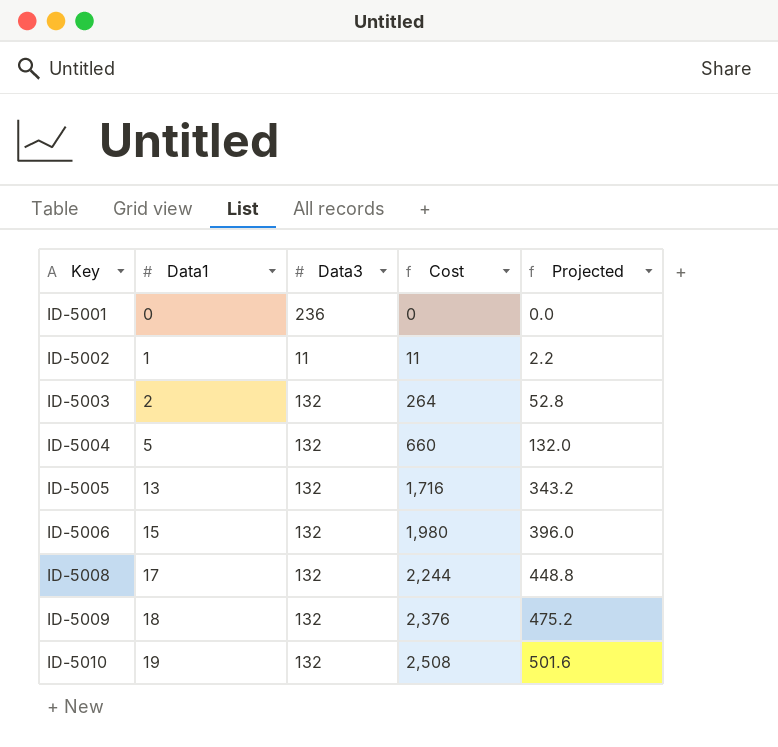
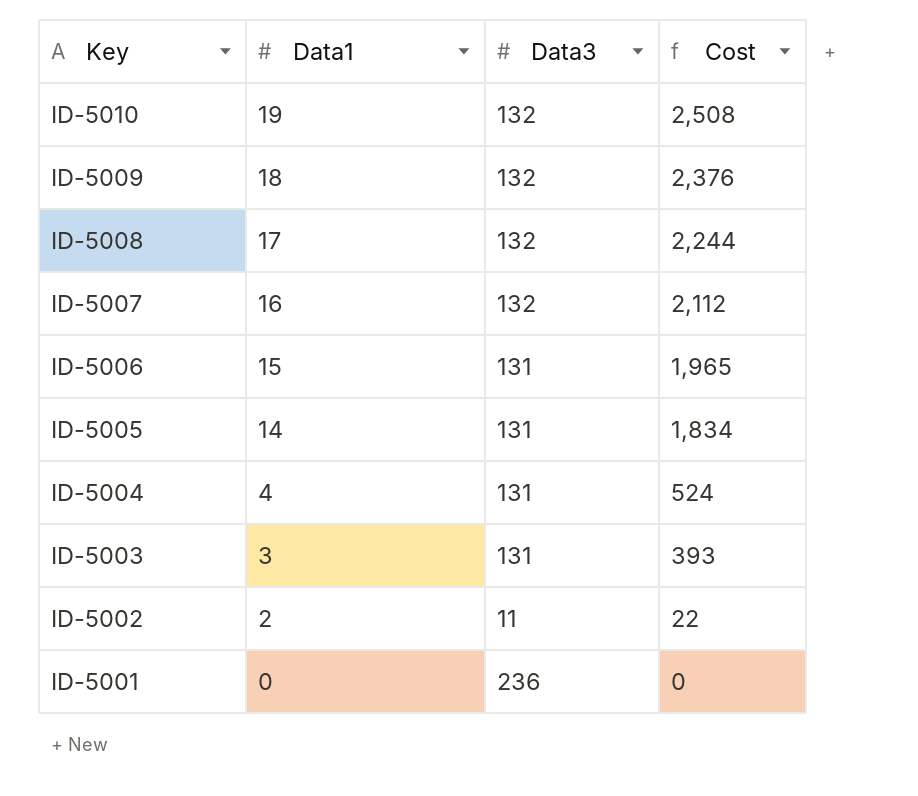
row order: Key ascending -> Key descending
column Projected | formula: [Cost] * 0.2 -> none
row ID-5007: none -> 16 | 132 | 2,112
ID-5006 | Data3: 132 -> 131
ID-5006 | Cost: 1,980 -> 1,965
ID-5005 | Data1: 13 -> 14
ID-5005 | Data3: 132 -> 131
ID-5005 | Cost: 1,716 -> 1,834
ID-5004 | Data1: 5 -> 4
ID-5004 | Data3: 132 -> 131
ID-5004 | Cost: 660 -> 524
ID-5003 | Data1: 2 -> 3
ID-5003 | Data3: 132 -> 131
ID-5003 | Cost: 264 -> 393
ID-5002 | Data1: 1 -> 2
ID-5002 | Cost: 11 -> 22

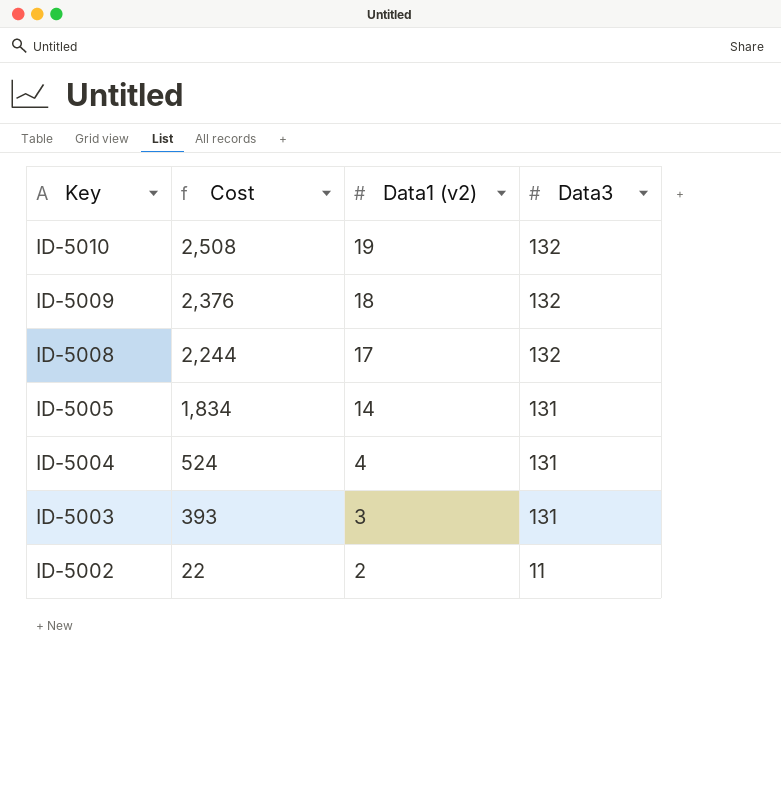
column Cost | position: 4 -> 2
column name: Data1 -> Data1 (v2)
row ID-5007: 16 | 132 | 2,112 -> none
row ID-5006: 15 | 131 | 1,965 -> none
row ID-5001: 0 | 236 | 0 -> none

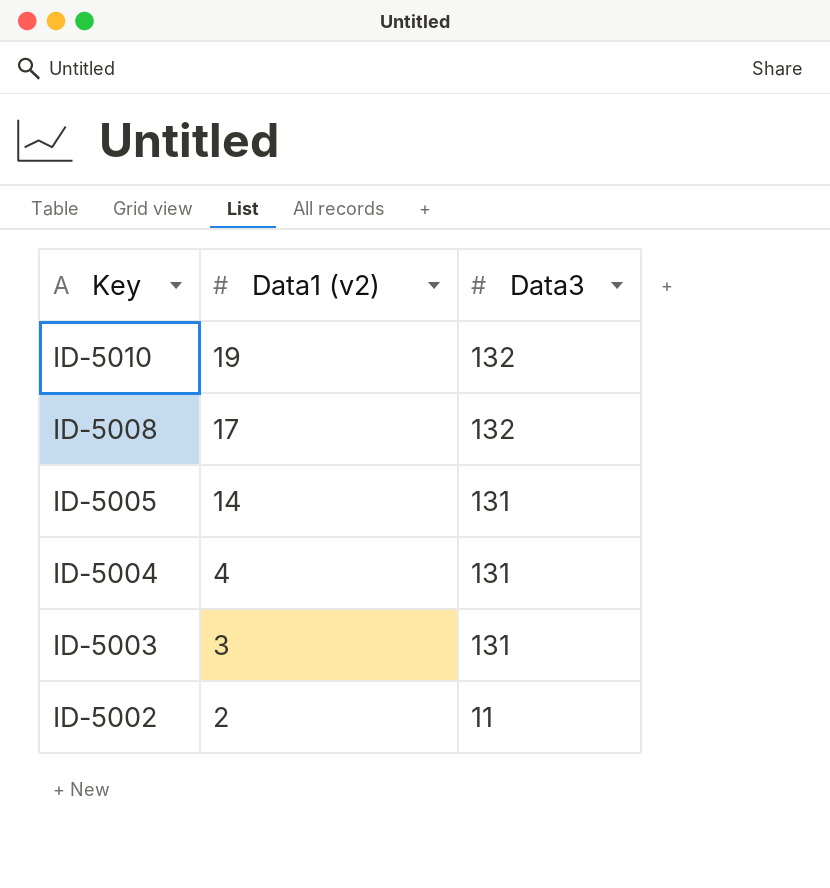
column Cost | formula: [Data1 (v2)] * [Data3] -> none
row ID-5009: 2,376 | 18 | 132 -> none

